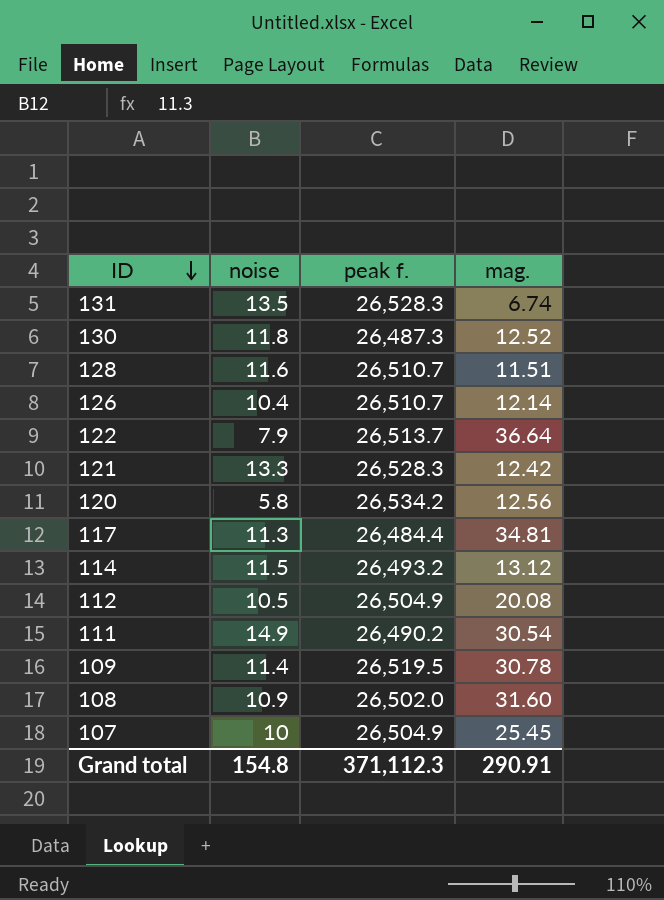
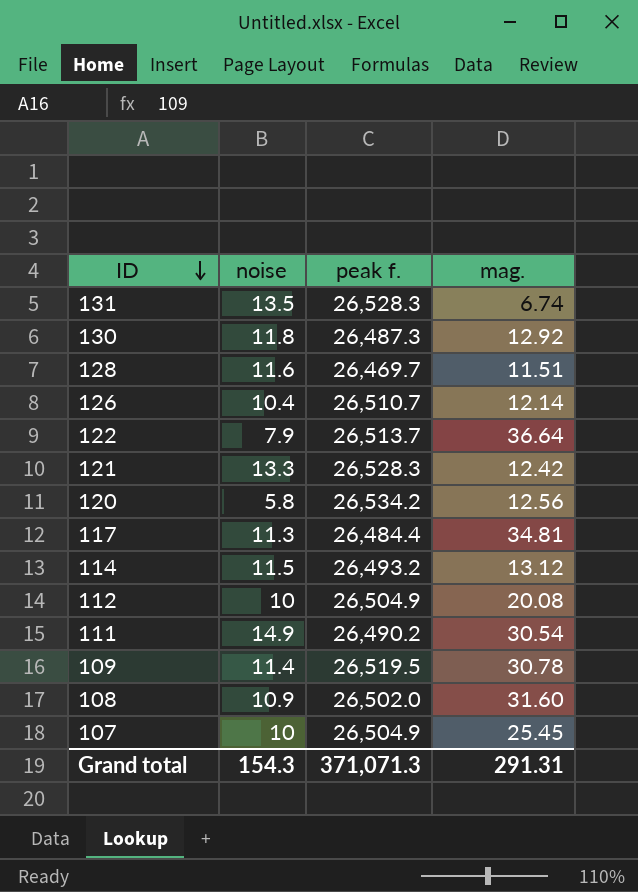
130 | mag.: 12.52 -> 12.92
128 | peak f.: 26,510.7 -> 26,469.7
112 | noise: 10.5 -> 10
Grand total | noise: 154.8 -> 154.3
Grand total | peak f.: 371,112.3 -> 371,071.3
Grand total | mag.: 290.91 -> 291.31

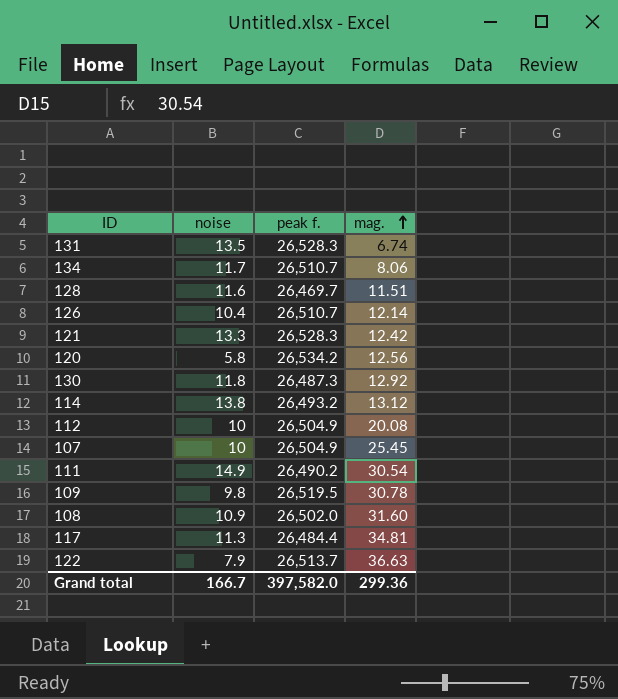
row order: ID descending -> mag. ascending
row 134: none -> 11.7 | 26,510.7 | 8.06
114 | noise: 11.5 -> 13.8
109 | noise: 11.4 -> 9.8
122 | mag.: 36.64 -> 36.63
Grand total | noise: 154.3 -> 166.7
Grand total | peak f.: 371,071.3 -> 397,582.0
Grand total | mag.: 291.31 -> 299.36

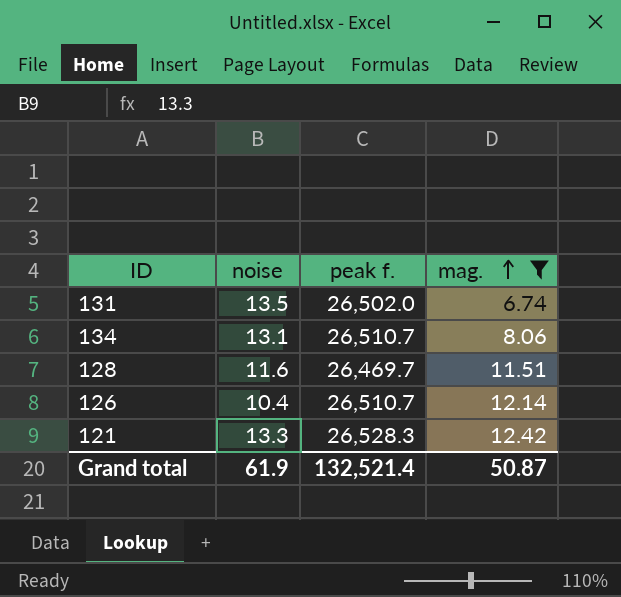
filter: none -> mag. <= 12.42
131 | peak f.: 26,528.3 -> 26,502.0
134 | noise: 11.7 -> 13.1
Grand total | noise: 166.7 -> 61.9
Grand total | peak f.: 397,582.0 -> 132,521.4
Grand total | mag.: 299.36 -> 50.87

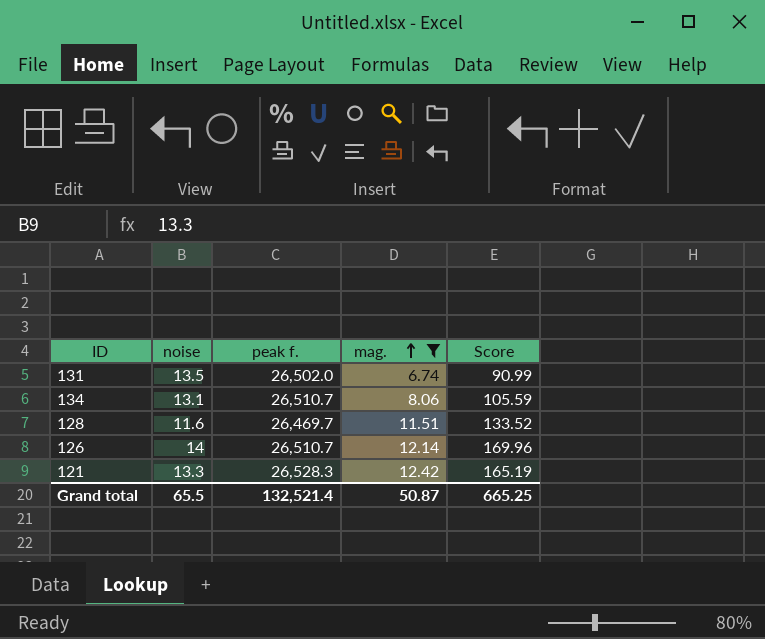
column Score | formula: none -> [noise] * [mag.]
126 | noise: 10.4 -> 14
Grand total | noise: 61.9 -> 65.5

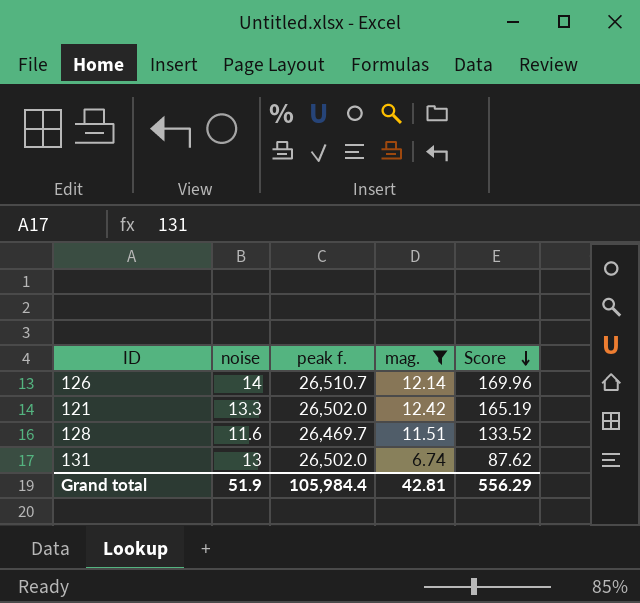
row order: mag. ascending -> Score descending
row 134: 13.1 | 26,510.7 | 8.06 | 105.59 -> none
121 | peak f.: 26,528.3 -> 26,502.0
131 | noise: 13.5 -> 13
131 | Score: 90.99 -> 87.62
Grand total | noise: 65.5 -> 51.9
Grand total | peak f.: 132,521.4 -> 105,984.4
Grand total | mag.: 50.87 -> 42.81
Grand total | Score: 665.25 -> 556.29

